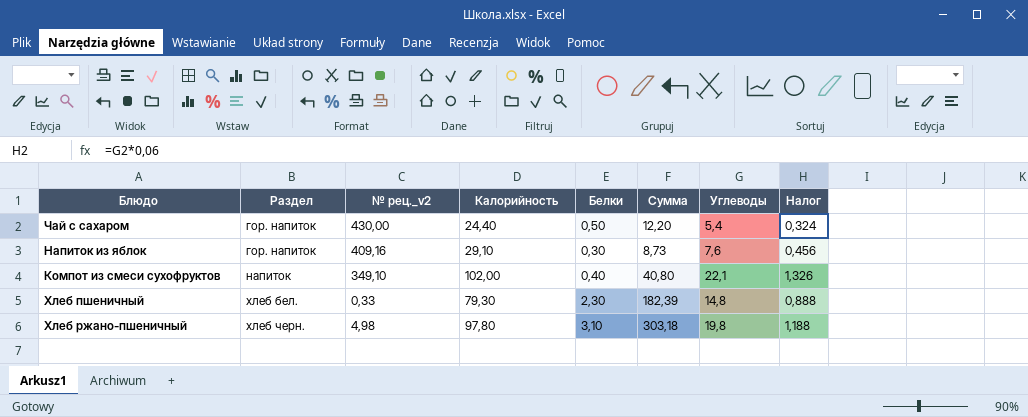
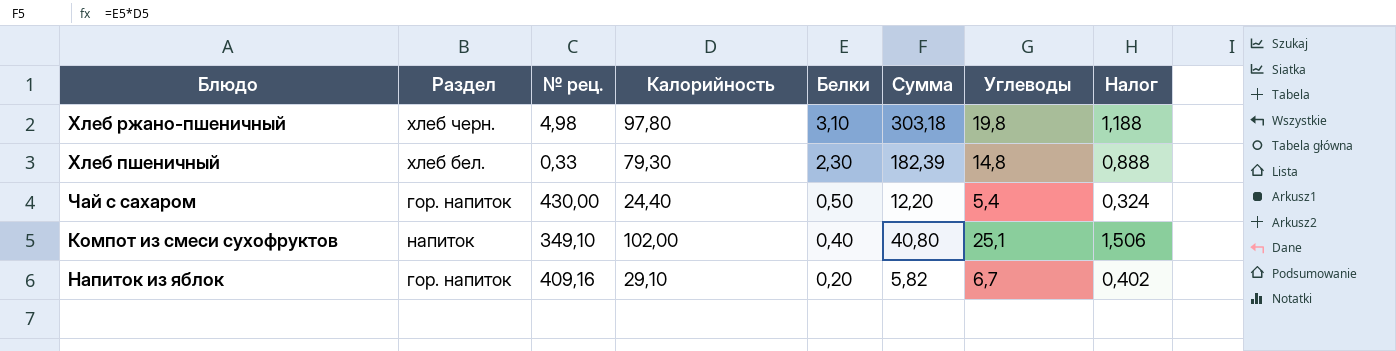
row order: Раздел ascending -> Белки descending
column name: № рец._v2 -> № рец.
Компот из смеси сухофруктов | Углеводы: 22,1 -> 25,1
Компот из смеси сухофруктов | Налог: 1,326 -> 1,506
Напиток из яблок | Белки: 0,30 -> 0,20
Напиток из яблок | Сумма: 8,73 -> 5,82
Напиток из яблок | Углеводы: 7,6 -> 6,7
Напиток из яблок | Налог: 0,456 -> 0,402

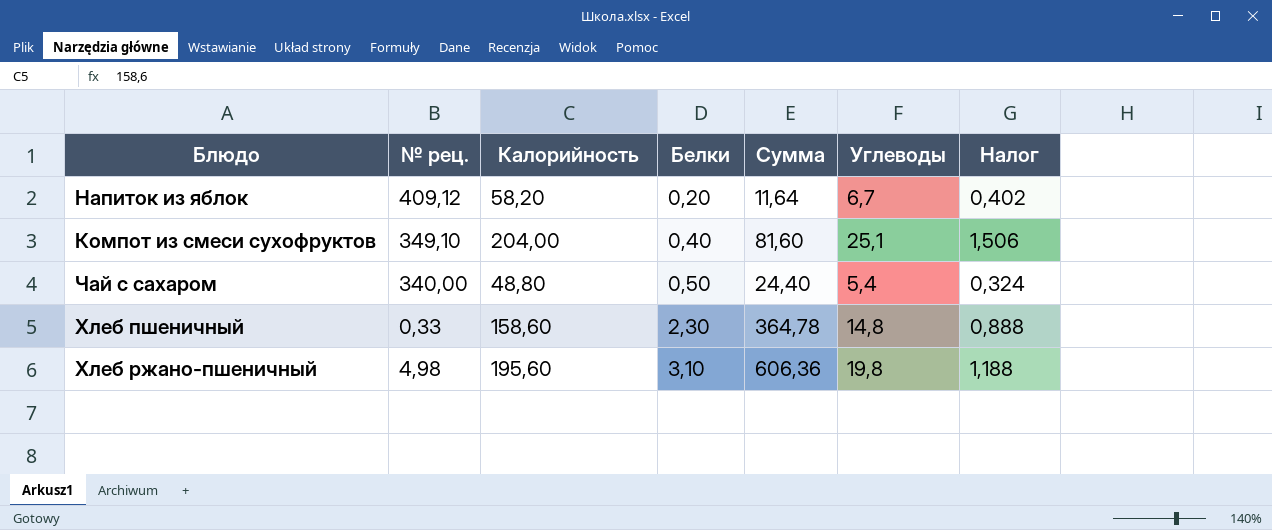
row order: Белки descending -> Белки ascending
column Раздел | position: 2 -> none
Напиток из яблок | № рец.: 409,16 -> 409,12
Напиток из яблок | Калорийность: 29,10 -> 58,20
Напиток из яблок | Сумма: 5,82 -> 11,64
Компот из смеси сухофруктов | Калорийность: 102,00 -> 204,00
Компот из смеси сухофруктов | Сумма: 40,80 -> 81,60
Чай с сахаром | № рец.: 430,00 -> 340,00
Чай с сахаром | Калорийность: 24,40 -> 48,80
Чай с сахаром | Сумма: 12,20 -> 24,40
Хлеб пшеничный | Калорийность: 79,30 -> 158,60
Хлеб пшеничный | Сумма: 182,39 -> 364,78
Хлеб ржано-пшеничный | Калорийность: 97,80 -> 195,60
Хлеб ржано-пшеничный | Сумма: 303,18 -> 606,36

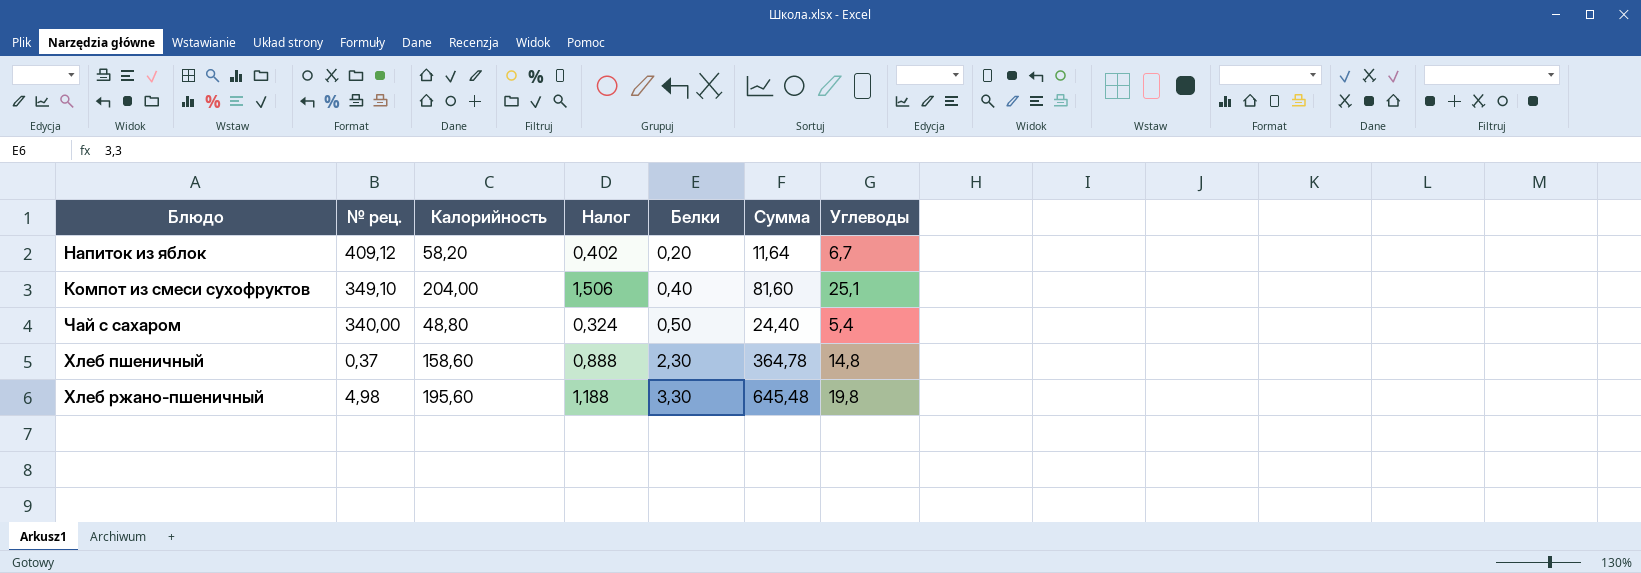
column Налог | position: 7 -> 4
Хлеб пшеничный | № рец.: 0,33 -> 0,37
Хлеб ржано-пшеничный | Белки: 3,10 -> 3,30
Хлеб ржано-пшеничный | Сумма: 606,36 -> 645,48

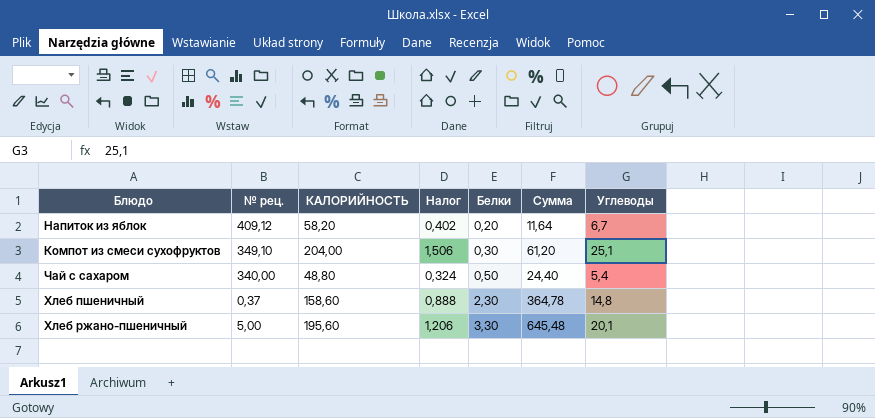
column name: Калорийность -> КАЛОРИЙНОСТЬ
Компот из смеси сухофруктов | Белки: 0,40 -> 0,30
Компот из смеси сухофруктов | Сумма: 81,60 -> 61,20
Хлеб ржано-пшеничный | № рец.: 4,98 -> 5,00
Хлеб ржано-пшеничный | Налог: 1,188 -> 1,206
Хлеб ржано-пшеничный | Углеводы: 19,8 -> 20,1

